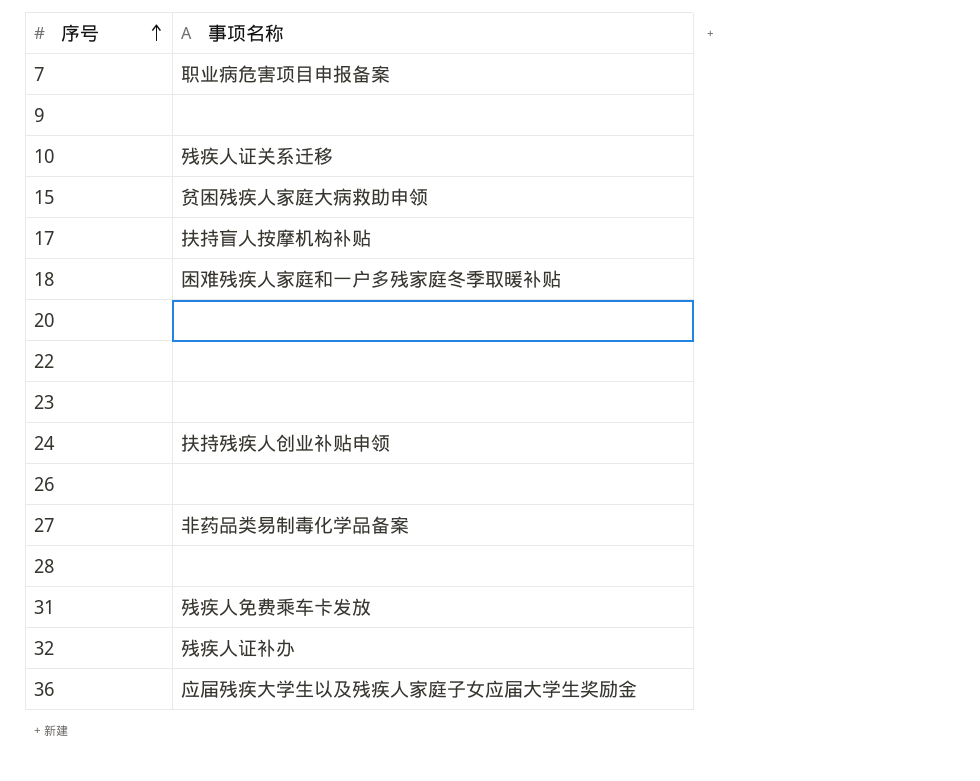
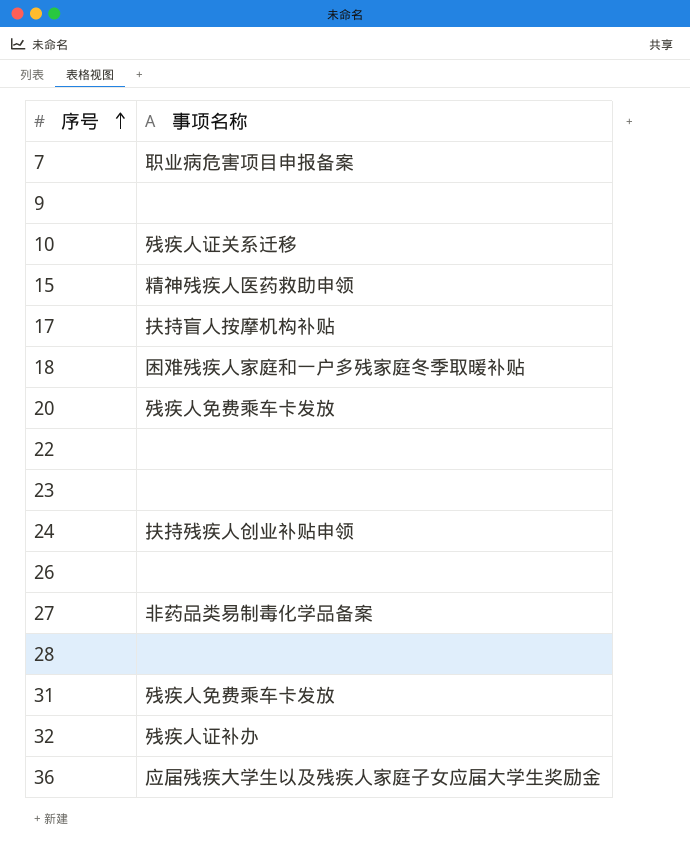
15 | 事项名称: 贫困残疾人家庭大病救助申领 -> 精神残疾人医药救助申领
20 | 事项名称: none -> 残疾人免费乘车卡发放

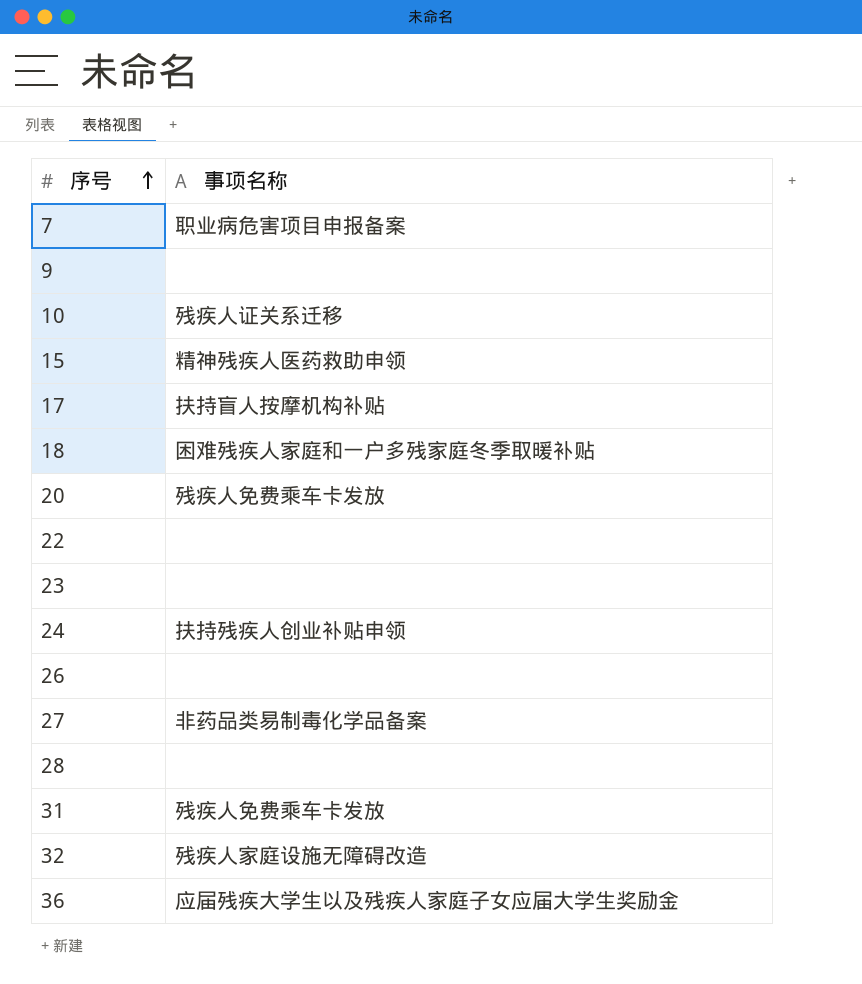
32 | 事项名称: 残疾人证补办 -> 残疾人家庭设施无障碍改造

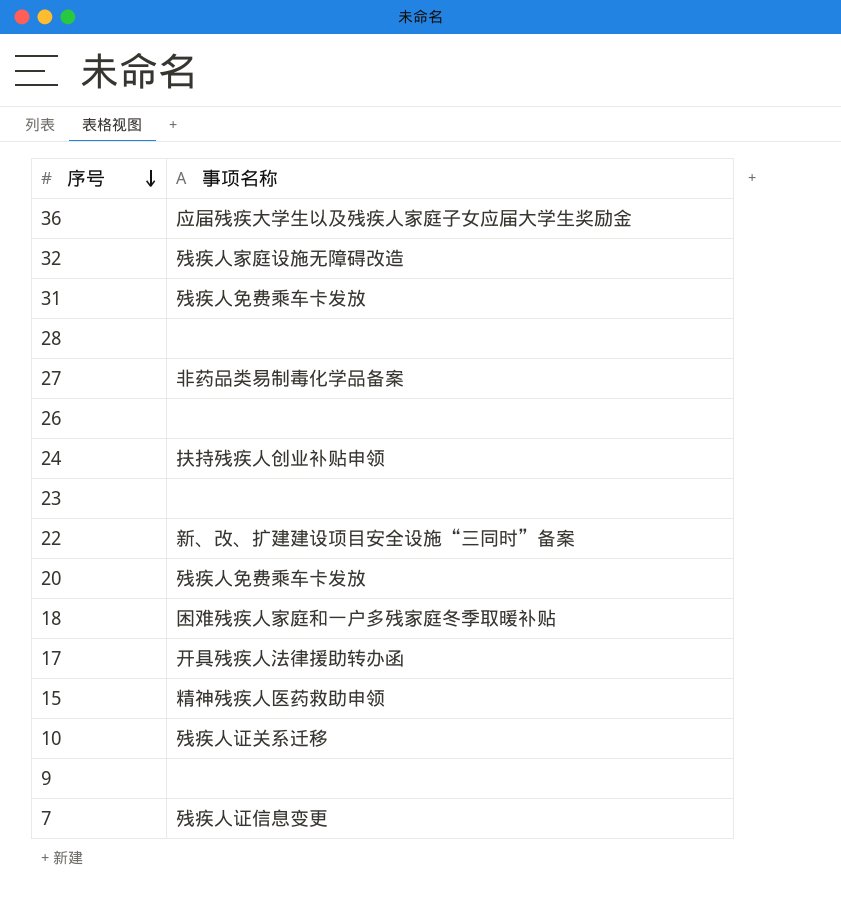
row order: 序号 ascending -> 序号 descending
22 | 事项名称: none -> 新、改、扩建建设项目安全设施“三同时”备案
17 | 事项名称: 扶持盲人按摩机构补贴 -> 开具残疾人法律援助转办函
7 | 事项名称: 职业病危害项目申报备案 -> 残疾人证信息变更

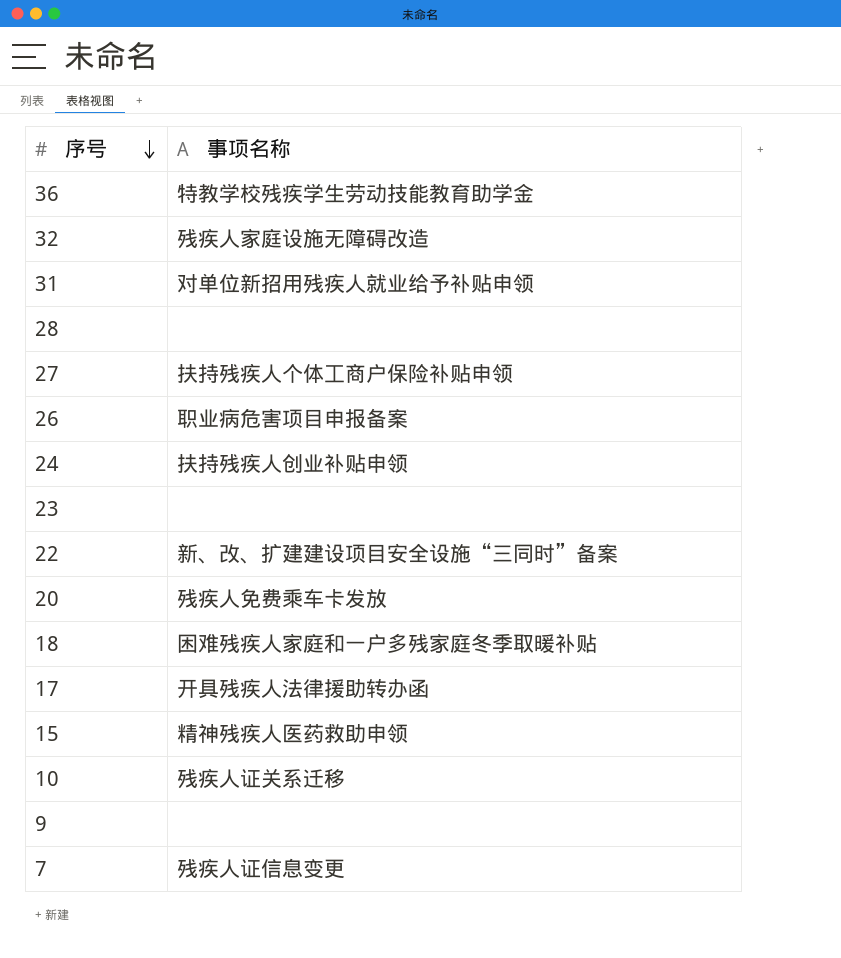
36 | 事项名称: 应届残疾大学生以及残疾人家庭子女应届大学生奖励金 -> 特教学校残疾学生劳动技能教育助学金
31 | 事项名称: 残疾人免费乘车卡发放 -> 对单位新招用残疾人就业给予补贴申领
27 | 事项名称: 非药品类易制毒化学品备案 -> 扶持残疾人个体工商户保险补贴申领
26 | 事项名称: none -> 职业病危害项目申报备案

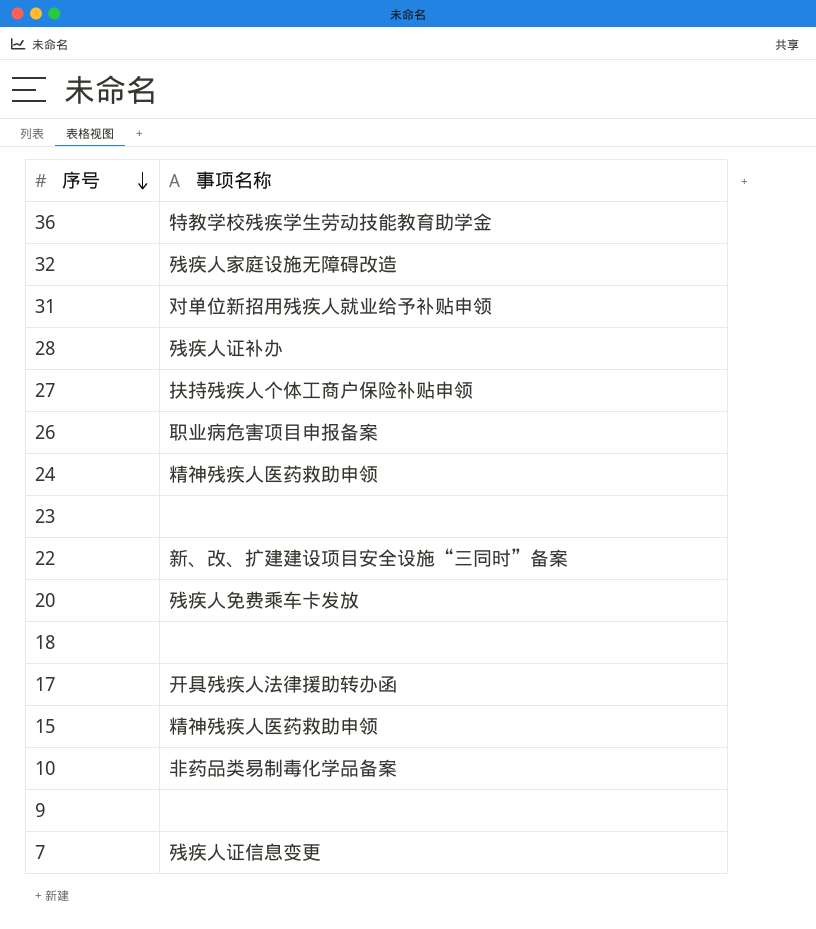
28 | 事项名称: none -> 残疾人证补办
24 | 事项名称: 扶持残疾人创业补贴申领 -> 精神残疾人医药救助申领
18 | 事项名称: 困难残疾人家庭和一户多残家庭冬季取暖补贴 -> none
10 | 事项名称: 残疾人证关系迁移 -> 非药品类易制毒化学品备案

